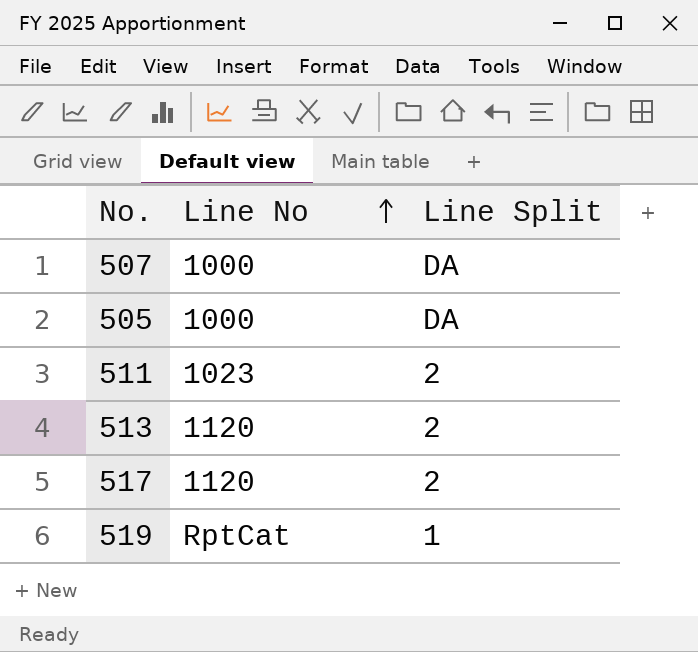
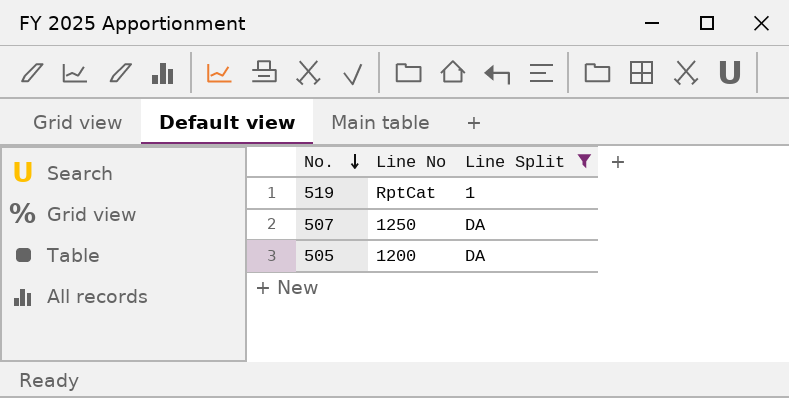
filter: none -> Line Split != 2
row order: Line No ascending -> No. descending
507 | Line No: 1000 -> 1250
505 | Line No: 1000 -> 1200

